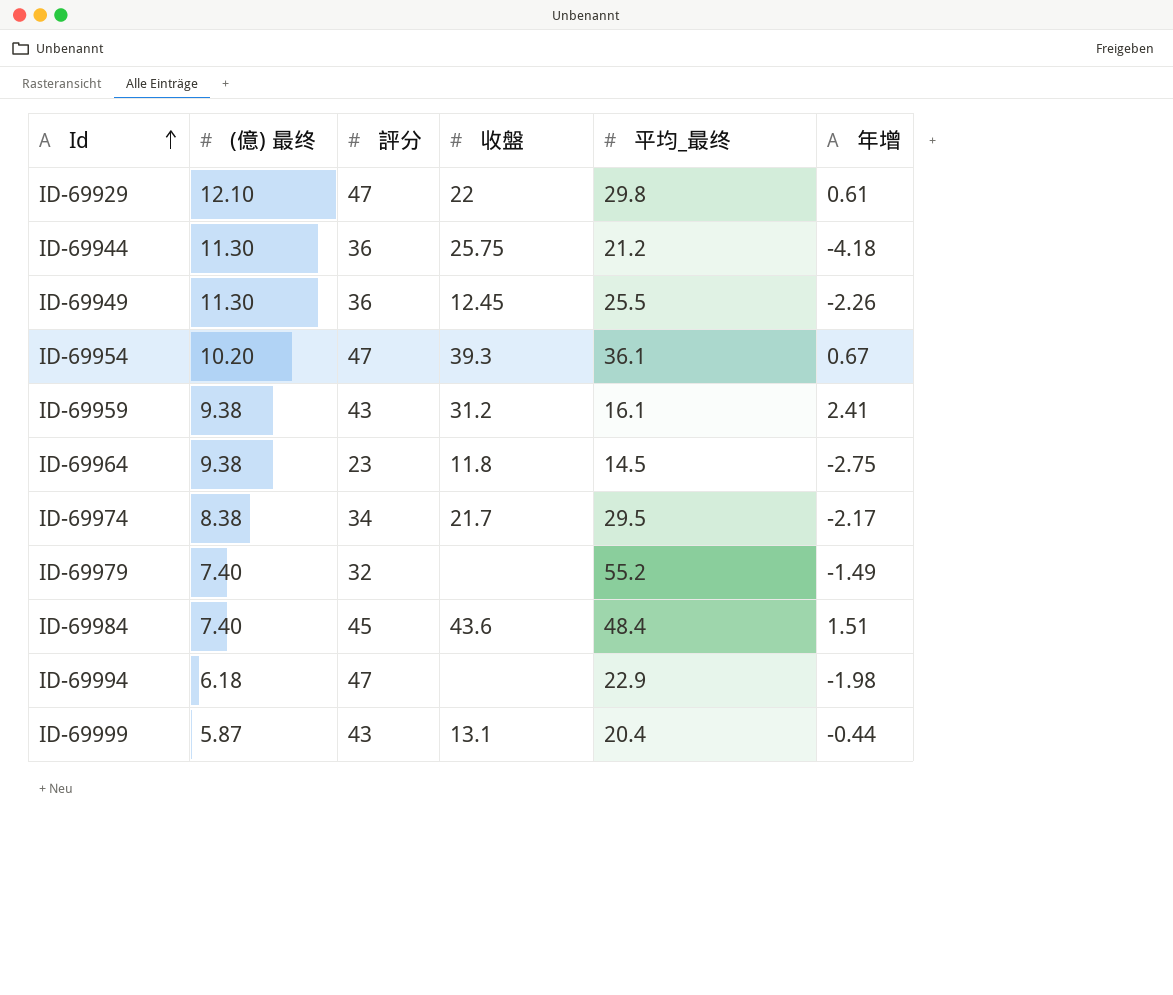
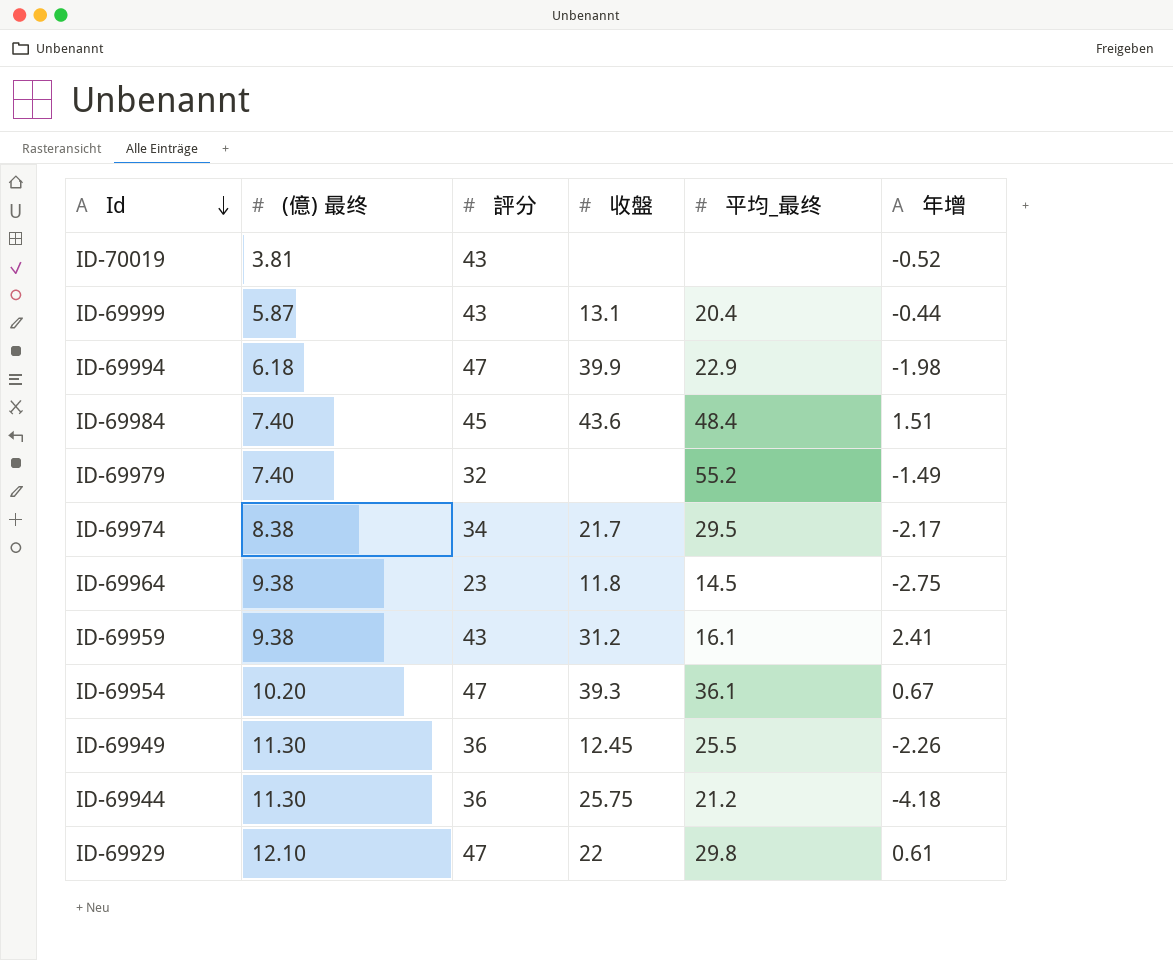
row order: Id ascending -> Id descending
row ID-70019: none -> 3.81 | 43 | none | none | -0.52
ID-69994 | 收盤: none -> 39.9

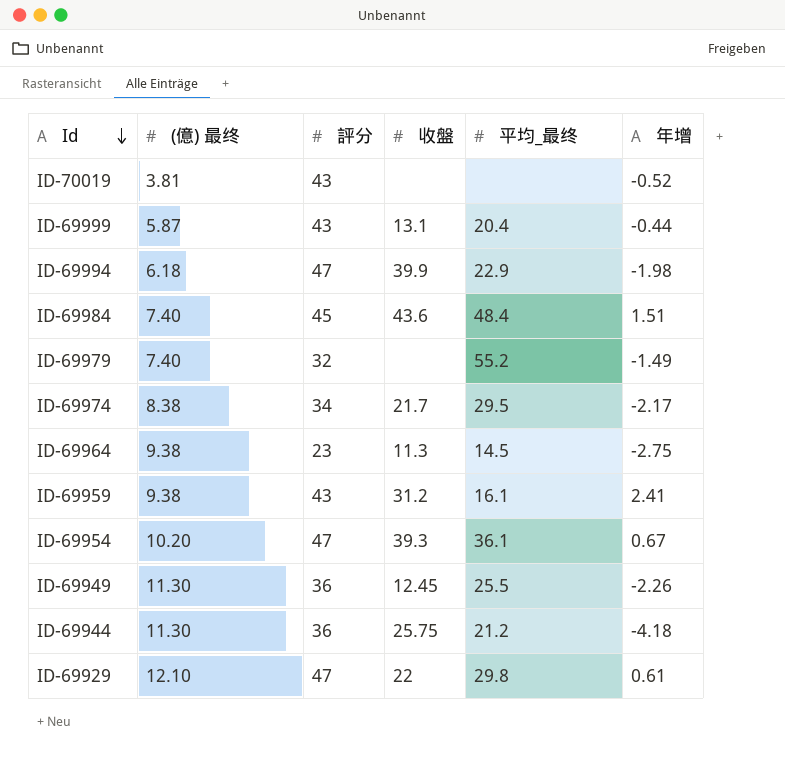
ID-69964 | 收盤: 11.8 -> 11.3

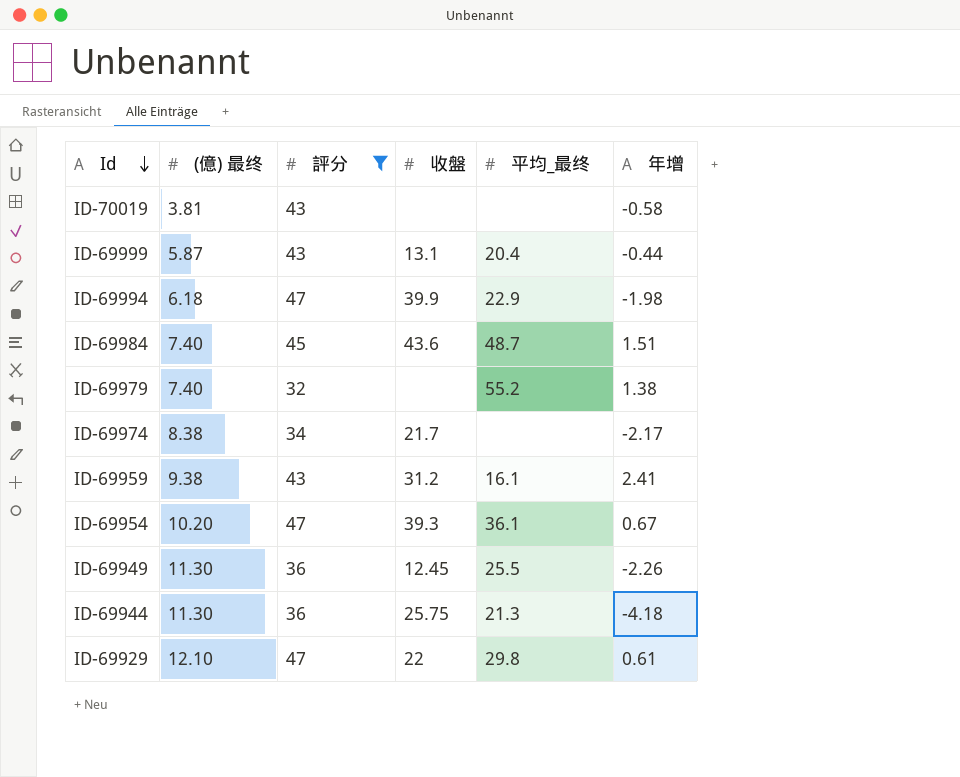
filter: none -> 評分 != 23
ID-70019 | 年增: -0.52 -> -0.58
ID-69984 | 平均_最终: 48.4 -> 48.7
ID-69979 | 年增: -1.49 -> 1.38
ID-69974 | 平均_最终: 29.5 -> none
ID-69944 | 平均_最终: 21.2 -> 21.3

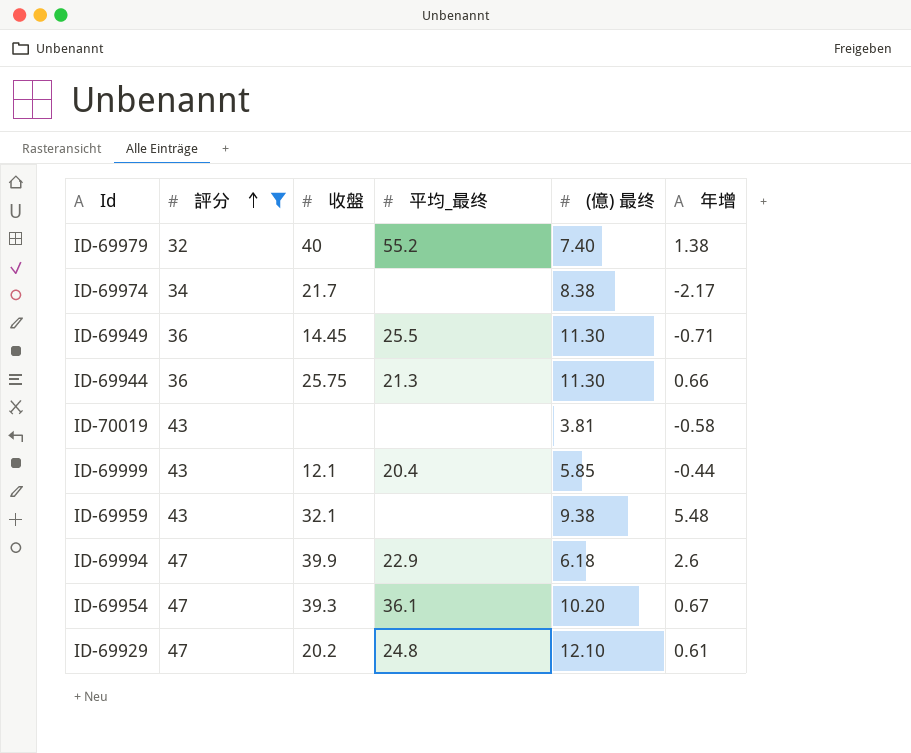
row order: Id descending -> 評分 ascending
column (億) 最终 | position: 2 -> 5
row ID-69984: 7.40 | 45 | 43.6 | 48.7 | 1.51 -> none
ID-69979 | 收盤: none -> 40
ID-69949 | 收盤: 12.45 -> 14.45
ID-69949 | 年增: -2.26 -> -0.71
ID-69944 | 年增: -4.18 -> 0.66
ID-69999 | 收盤: 13.1 -> 12.1
ID-69999 | (億) 最终: 5.87 -> 5.85
ID-69959 | 收盤: 31.2 -> 32.1
ID-69959 | 平均_最终: 16.1 -> none
ID-69959 | 年增: 2.41 -> 5.48
ID-69994 | 年增: -1.98 -> 2.6
ID-69929 | 收盤: 22 -> 20.2
ID-69929 | 平均_最终: 29.8 -> 24.8

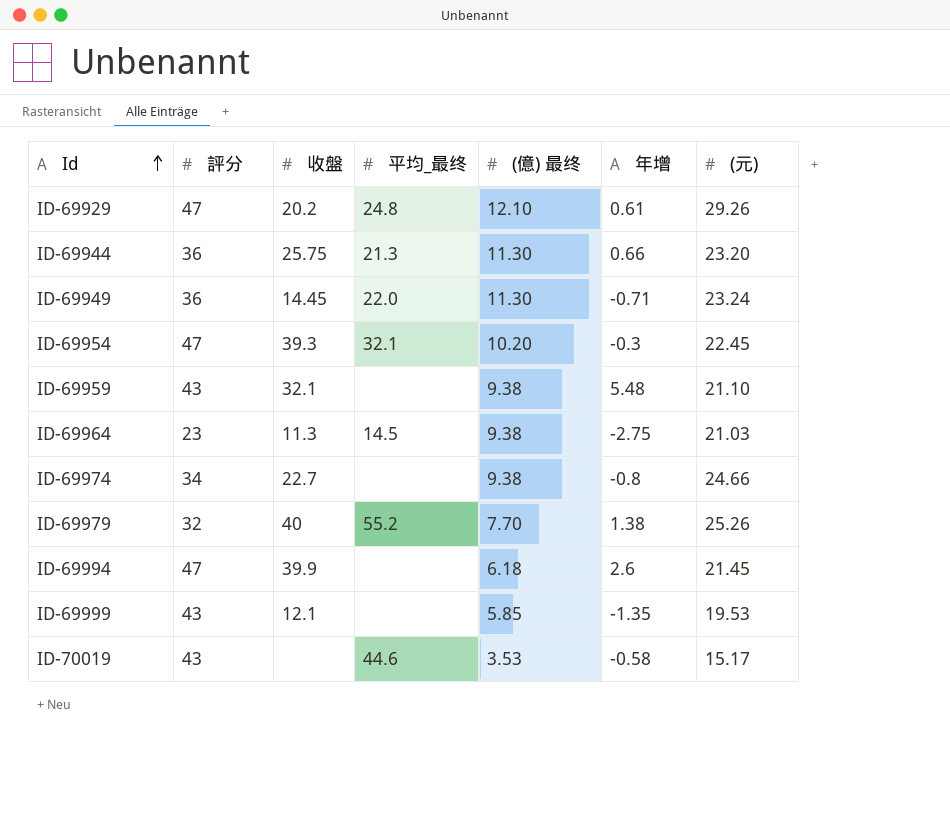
filter: 評分 != 23 -> none
row order: 評分 ascending -> Id ascending
column (元) | position: none -> 7
ID-69949 | 平均_最终: 25.5 -> 22.0
ID-69954 | 平均_最终: 36.1 -> 32.1
ID-69954 | 年增: 0.67 -> -0.3
ID-69974 | 收盤: 21.7 -> 22.7
ID-69974 | (億) 最终: 8.38 -> 9.38
ID-69974 | 年增: -2.17 -> -0.8
ID-69979 | (億) 最终: 7.40 -> 7.70
ID-69994 | 平均_最终: 22.9 -> none
ID-69999 | 平均_最终: 20.4 -> none
ID-69999 | 年增: -0.44 -> -1.35
ID-70019 | 平均_最终: none -> 44.6
ID-70019 | (億) 最终: 3.81 -> 3.53

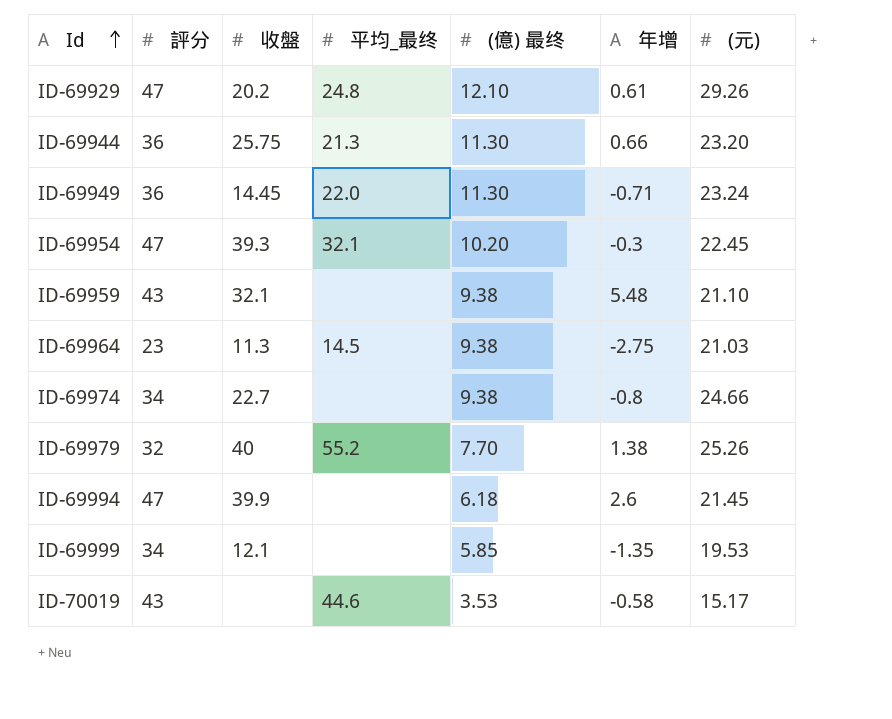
ID-69999 | 評分: 43 -> 34

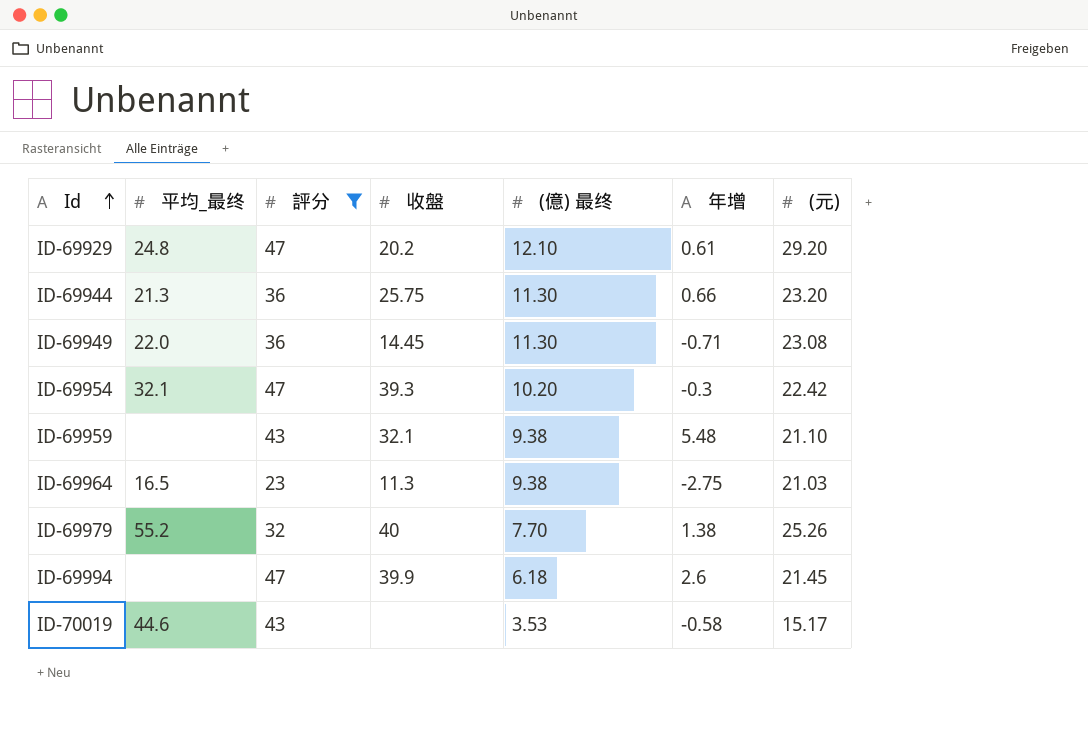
filter: none -> 評分 != 34
column 平均_最终 | position: 4 -> 2
ID-69929 | (元): 29.26 -> 29.20
ID-69949 | (元): 23.24 -> 23.08
ID-69954 | (元): 22.45 -> 22.42
ID-69964 | 平均_最终: 14.5 -> 16.5

